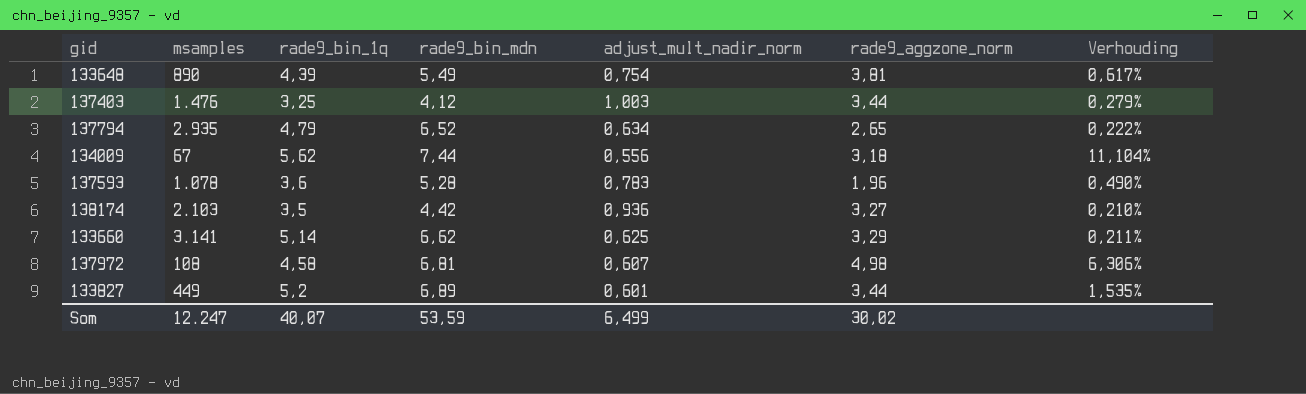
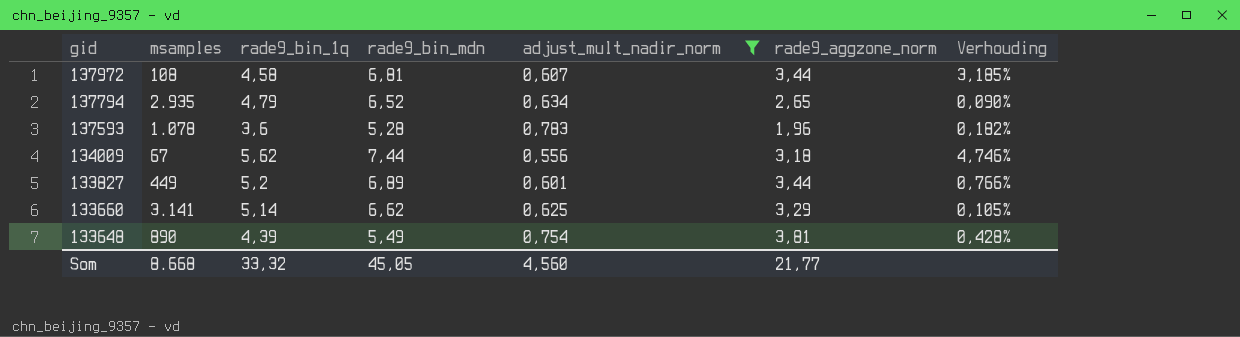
filter: none -> adjust_mult_nadir_norm <= 0,783
row order: none -> gid descending
column Verhouding | formula: [rade9_bin_mdn] / [msamples] -> [rade9_aggzone_norm] / [msamples]
137972 | rade9_aggzone_norm: 4,98 -> 3,44
Som | msamples: 12.247 -> 8.668
Som | rade9_bin_1q: 40,07 -> 33,32
Som | rade9_bin_mdn: 53,59 -> 45,05
Som | adjust_mult_nadir_norm: 6,499 -> 4,560
Som | rade9_aggzone_norm: 30,02 -> 21,77

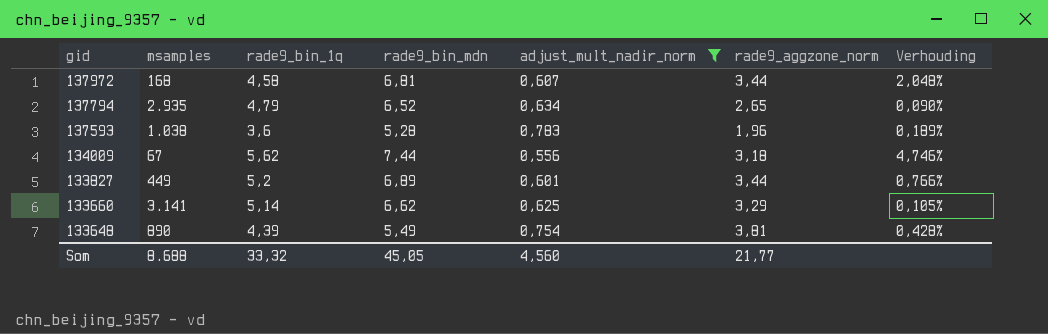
137972 | msamples: 108 -> 168
137972 | Verhouding: 3,185% -> 2,048%
137593 | msamples: 1.078 -> 1.038
137593 | Verhouding: 0,182% -> 0,189%
Som | msamples: 8.668 -> 8.688

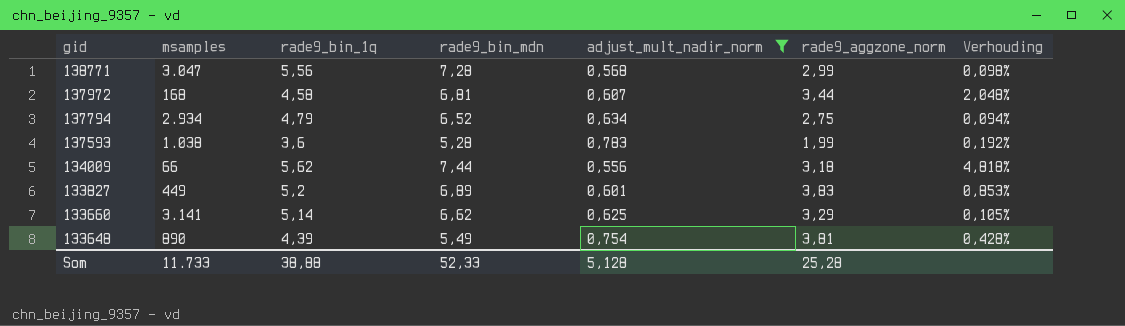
row 138771: none -> 3.047 | 5,56 | 7,28 | 0,568 | 2,99 | 0,098%
137794 | msamples: 2.935 -> 2.934
137794 | rade9_aggzone_norm: 2,65 -> 2,75
137794 | Verhouding: 0,090% -> 0,094%
137593 | rade9_aggzone_norm: 1,96 -> 1,99
137593 | Verhouding: 0,189% -> 0,192%
134009 | msamples: 67 -> 66
134009 | Verhouding: 4,746% -> 4,818%
133827 | rade9_aggzone_norm: 3,44 -> 3,83
133827 | Verhouding: 0,766% -> 0,853%
Som | msamples: 8.688 -> 11.733
Som | rade9_bin_1q: 33,32 -> 38,88
Som | rade9_bin_mdn: 45,05 -> 52,33
Som | adjust_mult_nadir_norm: 4,560 -> 5,128
Som | rade9_aggzone_norm: 21,77 -> 25,28

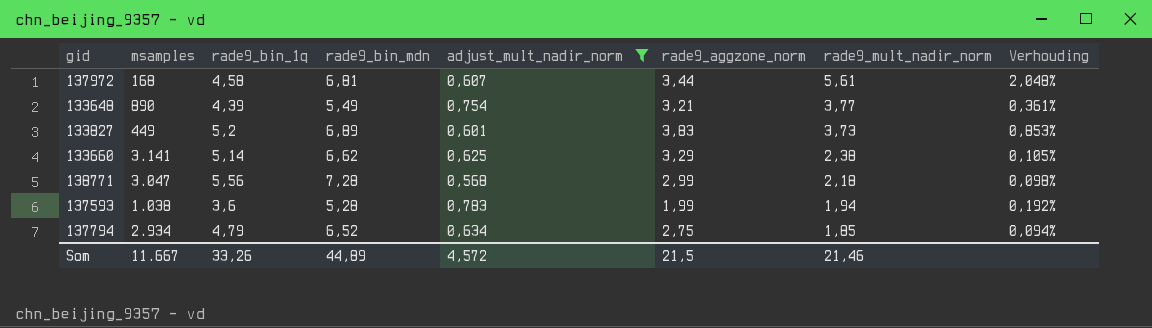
row order: gid descending -> rade9_mult_nadir_norm descending
column rade9_mult_nadir_norm | position: none -> 7
row 134009: 66 | 5,62 | 7,44 | 0,556 | 3,18 | 4,818% -> none
133648 | rade9_aggzone_norm: 3,81 -> 3,21
133648 | Verhouding: 0,428% -> 0,361%
Som | msamples: 11.733 -> 11.667
Som | rade9_bin_1q: 38,88 -> 33,26
Som | rade9_bin_mdn: 52,33 -> 44,89
Som | adjust_mult_nadir_norm: 5,128 -> 4,572
Som | rade9_aggzone_norm: 25,28 -> 21,5

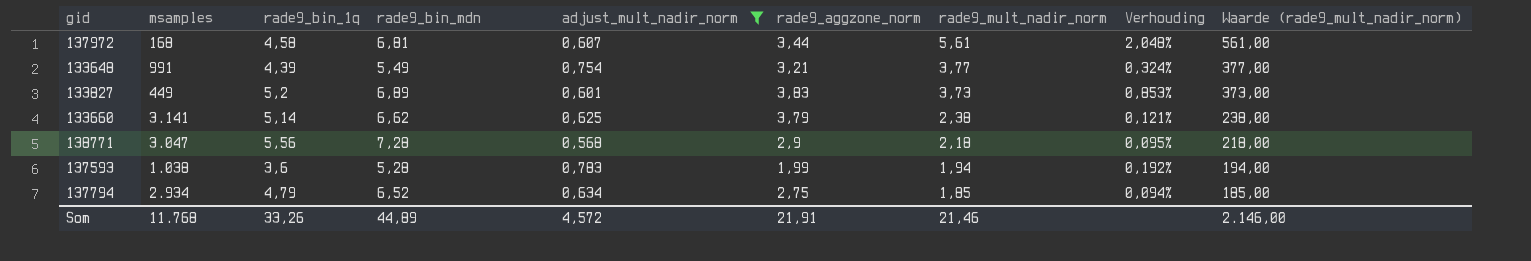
column Waarde (rade9_mult_nadir_norm) | formula: none -> [rade9_mult_nadir_norm] * 100
133648 | msamples: 890 -> 991
133648 | Verhouding: 0,361% -> 0,324%
133660 | rade9_aggzone_norm: 3,29 -> 3,79
133660 | Verhouding: 0,105% -> 0,121%
138771 | rade9_aggzone_norm: 2,99 -> 2,9
138771 | Verhouding: 0,098% -> 0,095%
Som | msamples: 11.667 -> 11.768
Som | rade9_aggzone_norm: 21,5 -> 21,91

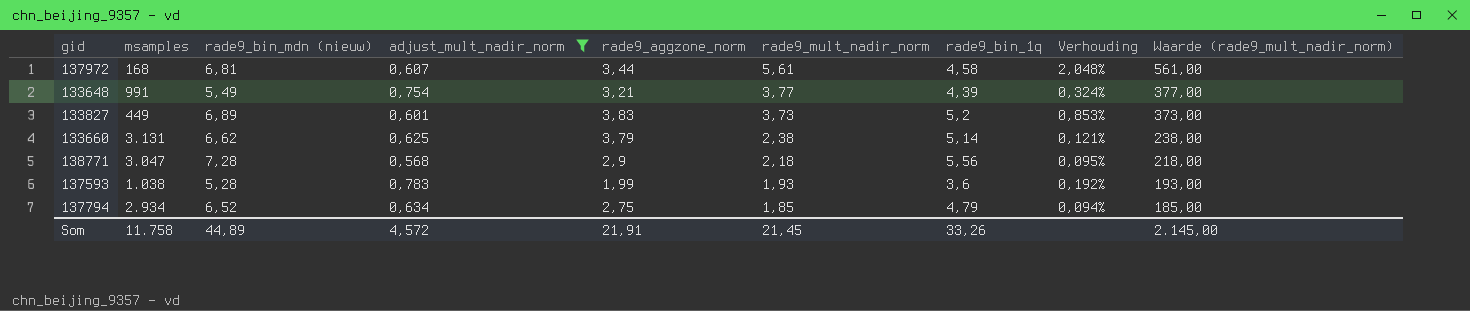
column name: rade9_bin_mdn -> rade9_bin_mdn (nieuw)
column rade9_bin_1q | position: 3 -> 7
133660 | msamples: 3.141 -> 3.131
137593 | rade9_mult_nadir_norm: 1,94 -> 1,93
137593 | Waarde (rade9_mult_nadir_norm): 194,00 -> 193,00
Som | msamples: 11.768 -> 11.758
Som | rade9_mult_nadir_norm: 21,46 -> 21,45
Som | Waarde (rade9_mult_nadir_norm): 2.146,00 -> 2.145,00

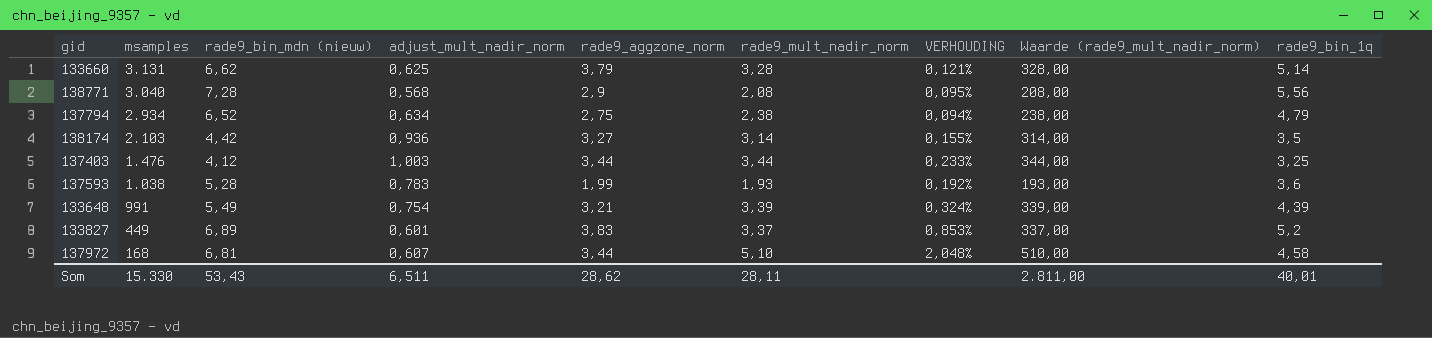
filter: adjust_mult_nadir_norm <= 0,783 -> none
row order: rade9_mult_nadir_norm descending -> msamples descending
column name: Verhouding -> VERHOUDING
column rade9_bin_1q | position: 7 -> 9
133660 | rade9_mult_nadir_norm: 2,38 -> 3,28
133660 | Waarde (rade9_mult_nadir_norm): 238,00 -> 328,00
138771 | msamples: 3.047 -> 3.040
138771 | rade9_mult_nadir_norm: 2,18 -> 2,08
138771 | Waarde (rade9_mult_nadir_norm): 218,00 -> 208,00
137794 | rade9_mult_nadir_norm: 1,85 -> 2,38
137794 | Waarde (rade9_mult_nadir_norm): 185,00 -> 238,00
133648 | rade9_mult_nadir_norm: 3,77 -> 3,39
133648 | Waarde (rade9_mult_nadir_norm): 377,00 -> 339,00
133827 | rade9_mult_nadir_norm: 3,73 -> 3,37
133827 | Waarde (rade9_mult_nadir_norm): 373,00 -> 337,00
137972 | rade9_mult_nadir_norm: 5,61 -> 5,10
137972 | Waarde (rade9_mult_nadir_norm): 561,00 -> 510,00
Som | msamples: 11.758 -> 15.330
Som | rade9_bin_mdn (nieuw): 44,89 -> 53,43
Som | adjust_mult_nadir_norm: 4,572 -> 6,511
Som | rade9_aggzone_norm: 21,91 -> 28,62
Som | rade9_mult_nadir_norm: 21,45 -> 28,11
Som | Waarde (rade9_mult_nadir_norm): 2.145,00 -> 2.811,00
Som | rade9_bin_1q: 33,26 -> 40,01

